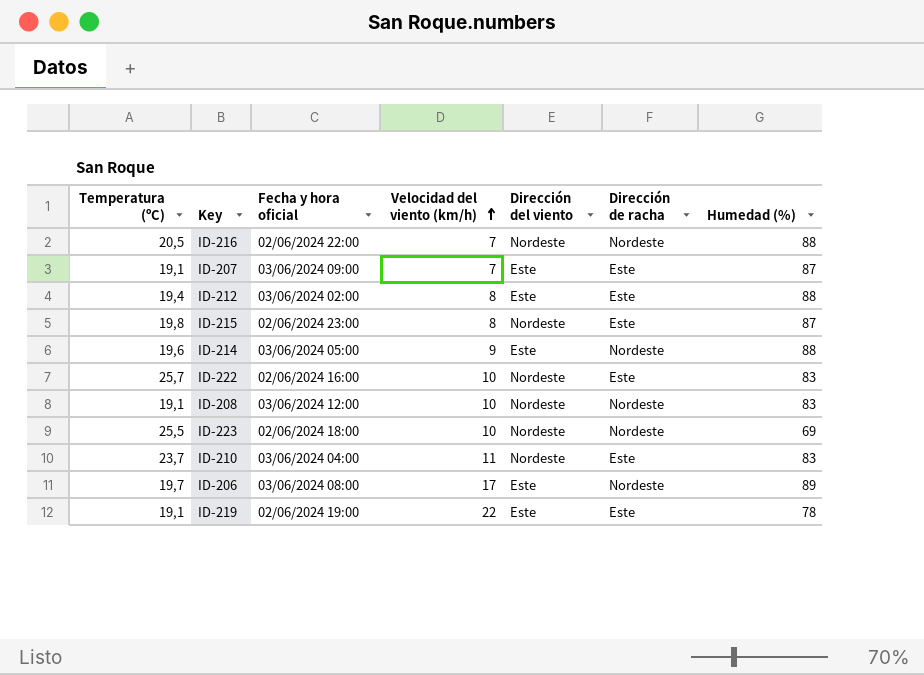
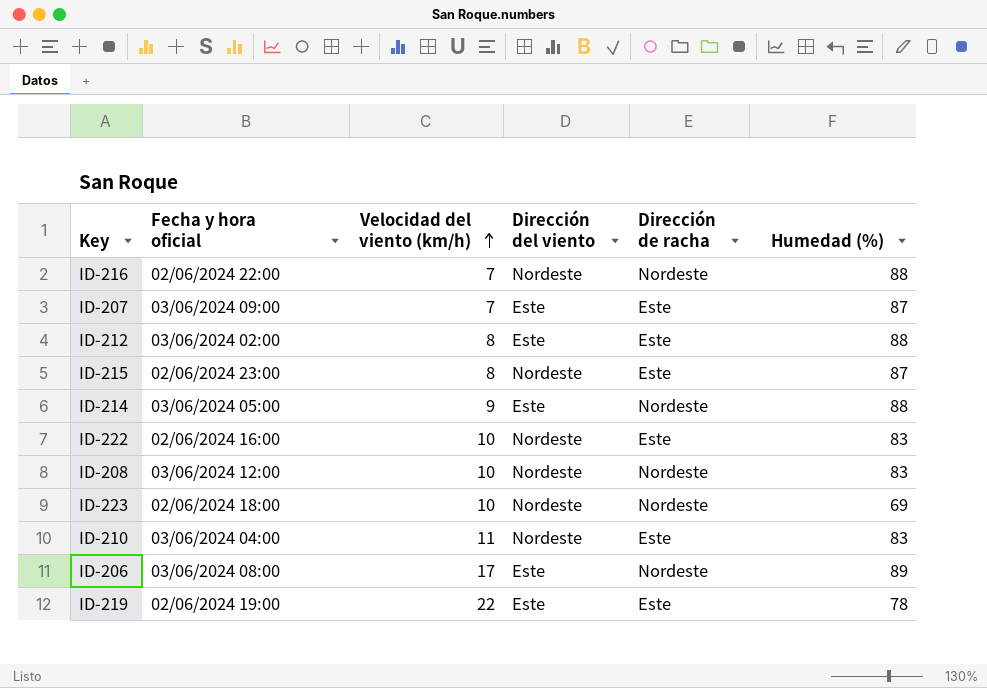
column Temperatura (ºC) | position: 1 -> none

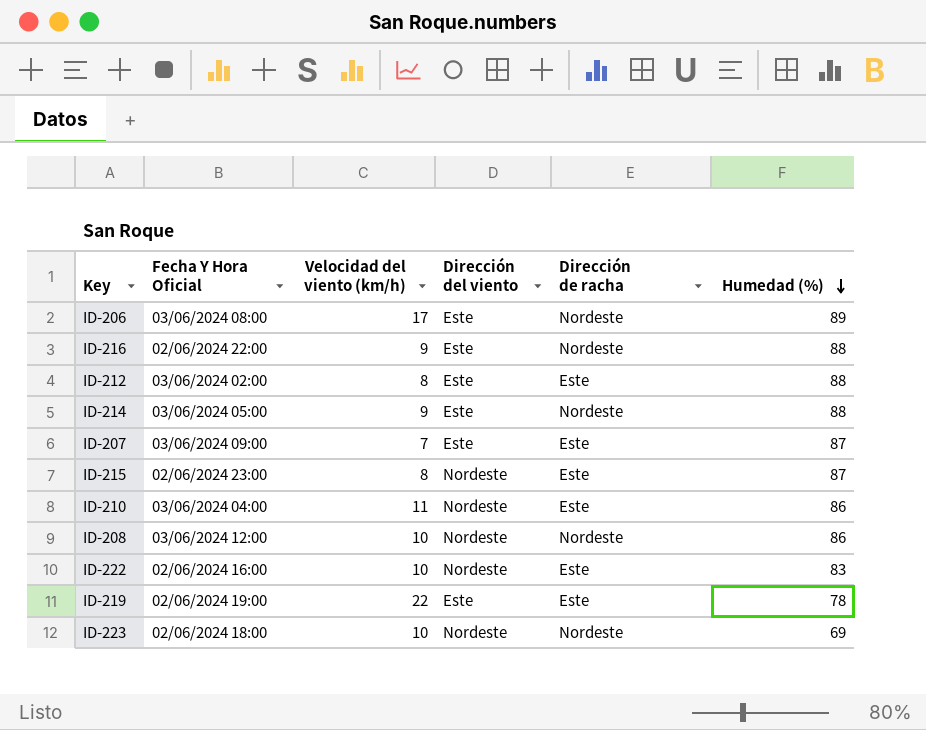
row order: Velocidad del viento (km/h) ascending -> Humedad (%) descending
column name: Fecha y hora oficial -> Fecha Y Hora Oficial
ID-216 | Velocidad del viento (km/h): 7 -> 9
ID-216 | Dirección del viento: Nordeste -> Este
ID-210 | Humedad (%): 83 -> 86
ID-208 | Humedad (%): 83 -> 86

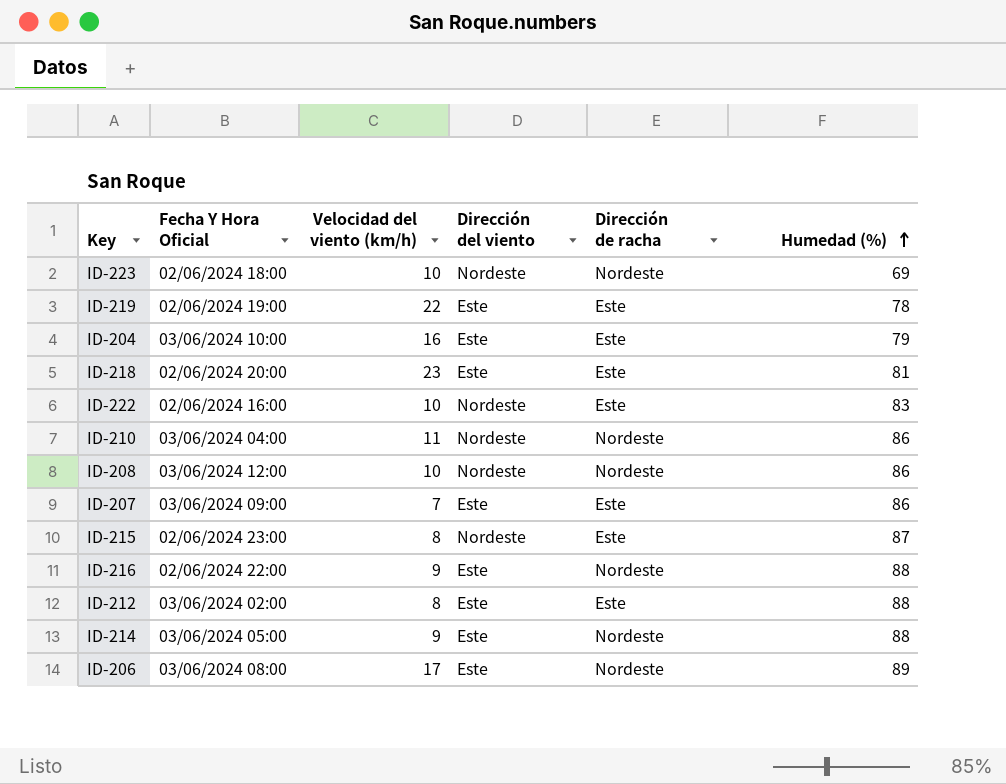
row order: Humedad (%) descending -> Humedad (%) ascending
row ID-204: none -> 03/06/2024 10:00 | 16 | Este | Este | 79
row ID-218: none -> 02/06/2024 20:00 | 23 | Este | Este | 81
ID-210 | Dirección de racha: Este -> Nordeste
ID-207 | Humedad (%): 87 -> 86

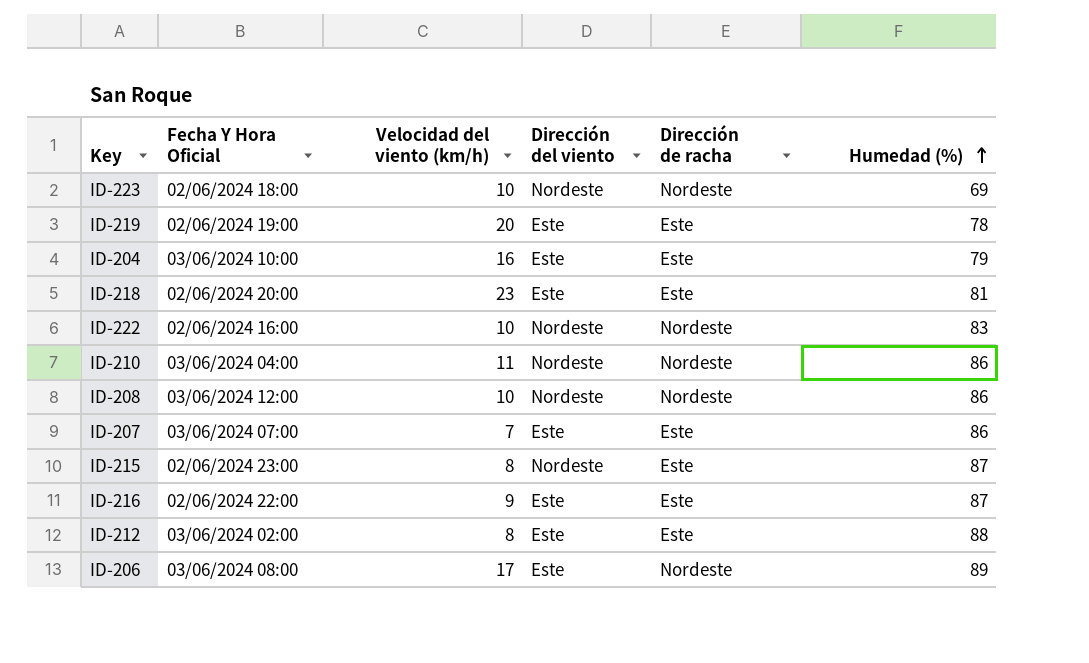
row ID-214: 03/06/2024 05:00 | 9 | Este | Nordeste | 88 -> none
ID-219 | Velocidad del viento (km/h): 22 -> 20
ID-222 | Dirección de racha: Este -> Nordeste
ID-207 | Fecha Y Hora Oficial: 03/06/2024 09:00 -> 03/06/2024 07:00
ID-216 | Dirección de racha: Nordeste -> Este
ID-216 | Humedad (%): 88 -> 87

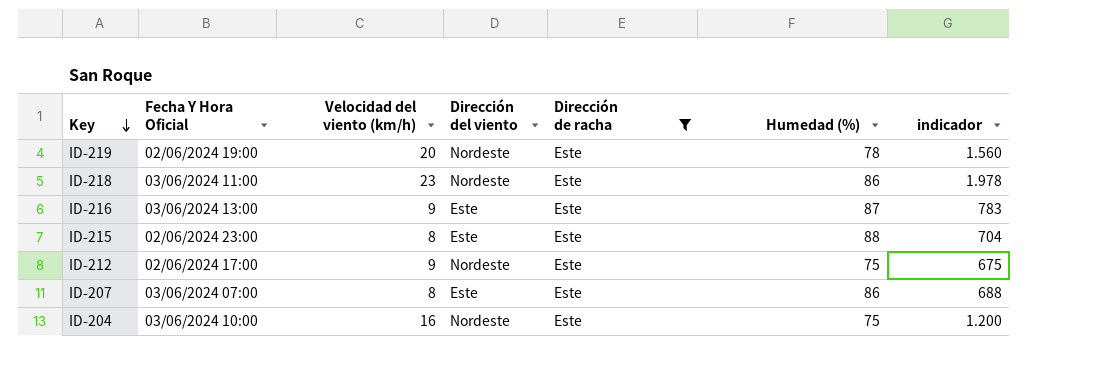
filter: none -> Dirección de racha = Este
row order: Humedad (%) ascending -> Key descending
column indicador | formula: none -> [Velocidad del viento (km/h)] * [Humedad (%)]
ID-219 | Dirección del viento: Este -> Nordeste
ID-218 | Fecha Y Hora Oficial: 02/06/2024 20:00 -> 03/06/2024 11:00
ID-218 | Dirección del viento: Este -> Nordeste
ID-218 | Humedad (%): 81 -> 86
ID-216 | Fecha Y Hora Oficial: 02/06/2024 22:00 -> 03/06/2024 13:00
ID-215 | Dirección del viento: Nordeste -> Este
ID-215 | Humedad (%): 87 -> 88
ID-212 | Fecha Y Hora Oficial: 03/06/2024 02:00 -> 02/06/2024 17:00
ID-212 | Velocidad del viento (km/h): 8 -> 9
ID-212 | Dirección del viento: Este -> Nordeste
ID-212 | Humedad (%): 88 -> 75
ID-207 | Velocidad del viento (km/h): 7 -> 8
ID-204 | Dirección del viento: Este -> Nordeste
ID-204 | Humedad (%): 79 -> 75

